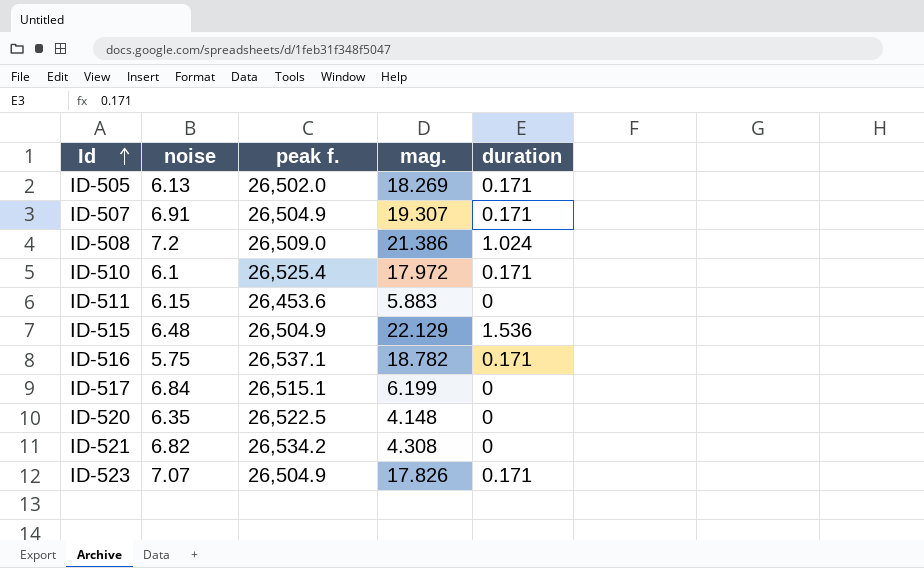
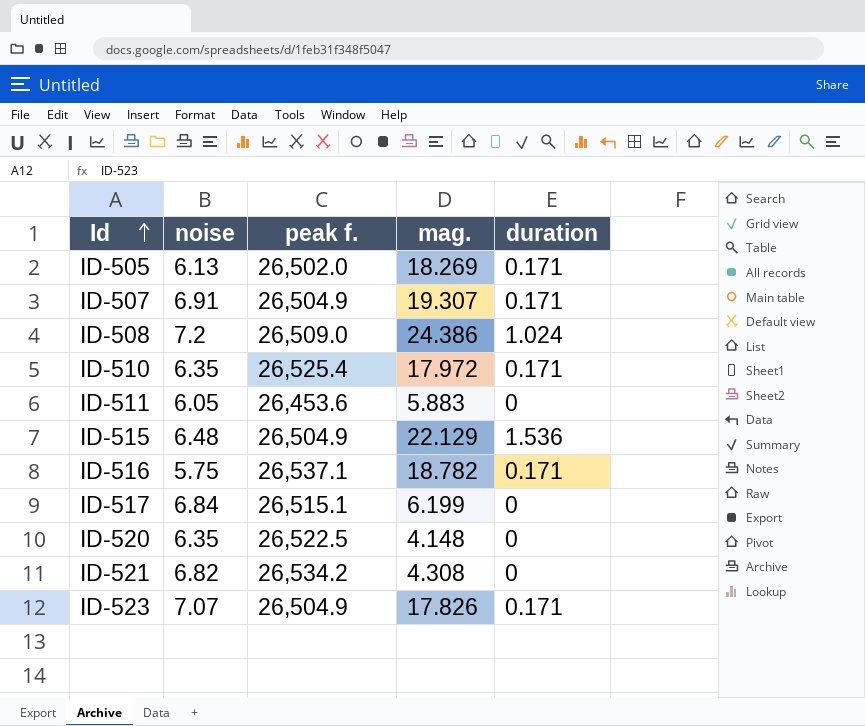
ID-508 | mag.: 21.386 -> 24.386
ID-510 | noise: 6.1 -> 6.35
ID-511 | noise: 6.15 -> 6.05

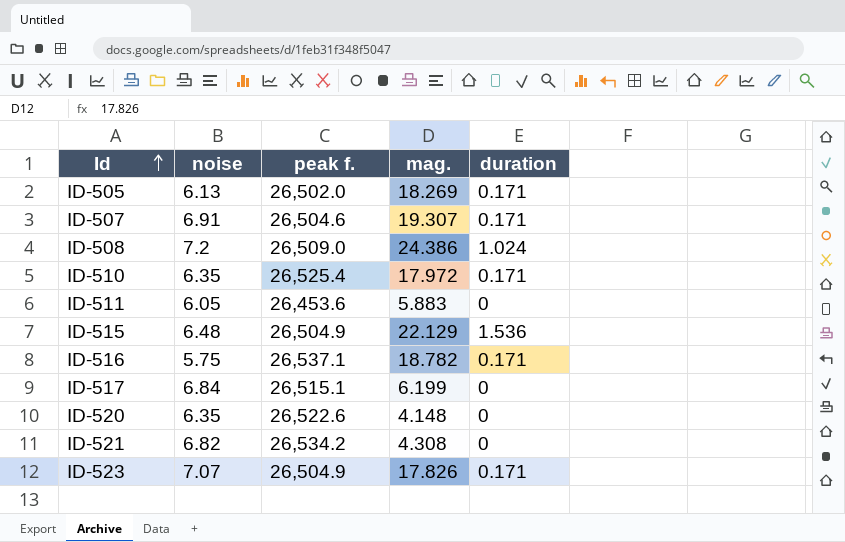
ID-507 | peak f.: 26,504.9 -> 26,504.6
ID-520 | peak f.: 26,522.5 -> 26,522.6

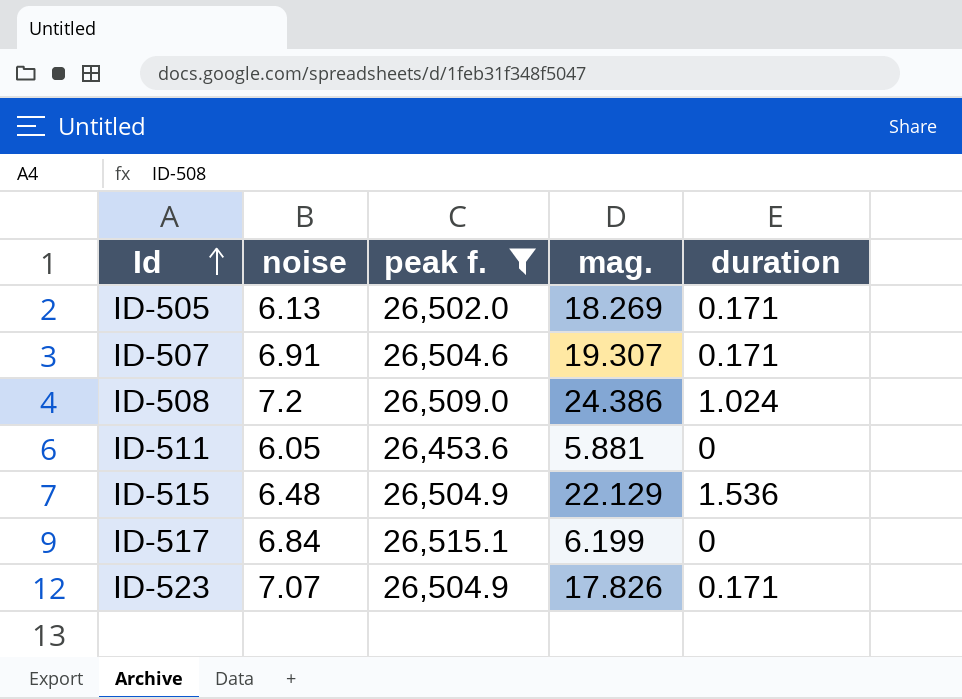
filter: none -> peak f. <= 26,515.1
ID-511 | mag.: 5.883 -> 5.881

